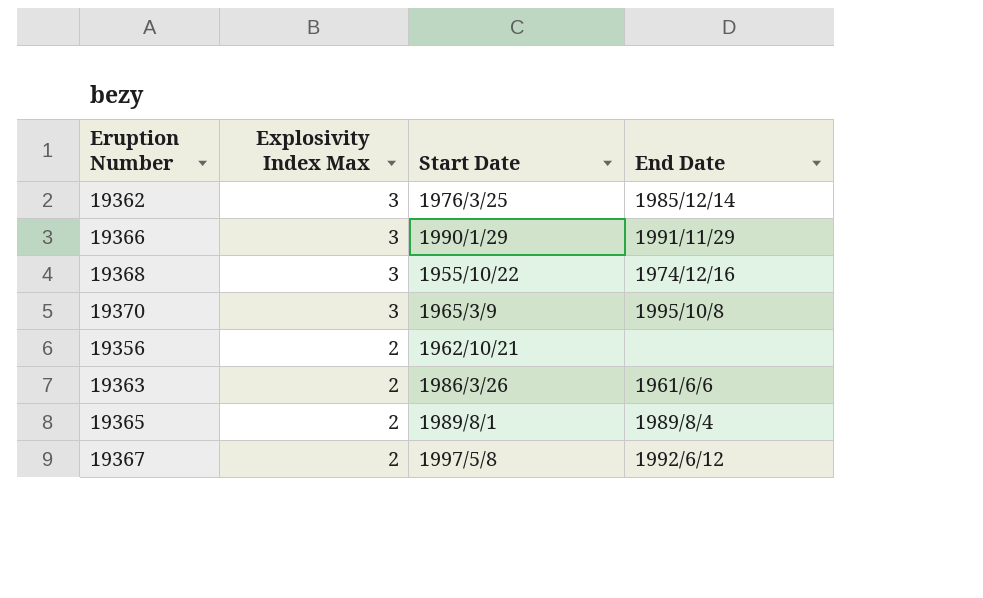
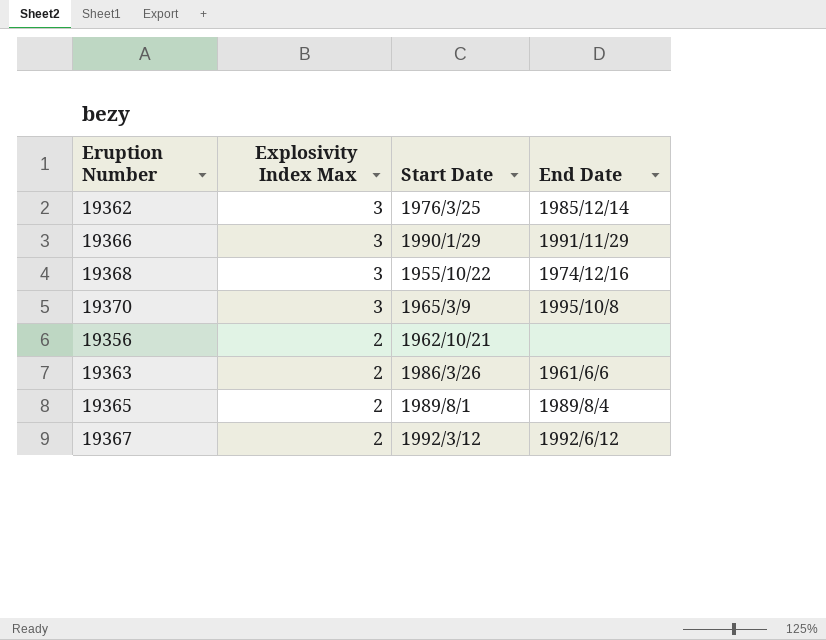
19367 | Start Date: 1997/5/8 -> 1992/3/12

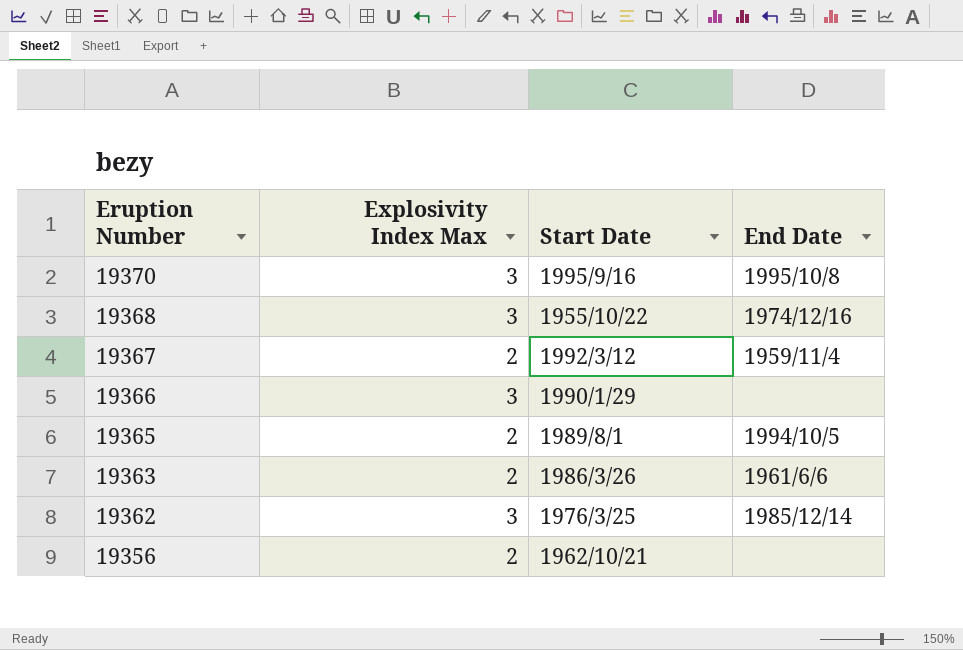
row order: Explosivity Index Max descending -> Eruption Number descending
19370 | Start Date: 1965/3/9 -> 1995/9/16
19367 | End Date: 1992/6/12 -> 1959/11/4
19366 | End Date: 1991/11/29 -> none
19365 | End Date: 1989/8/4 -> 1994/10/5

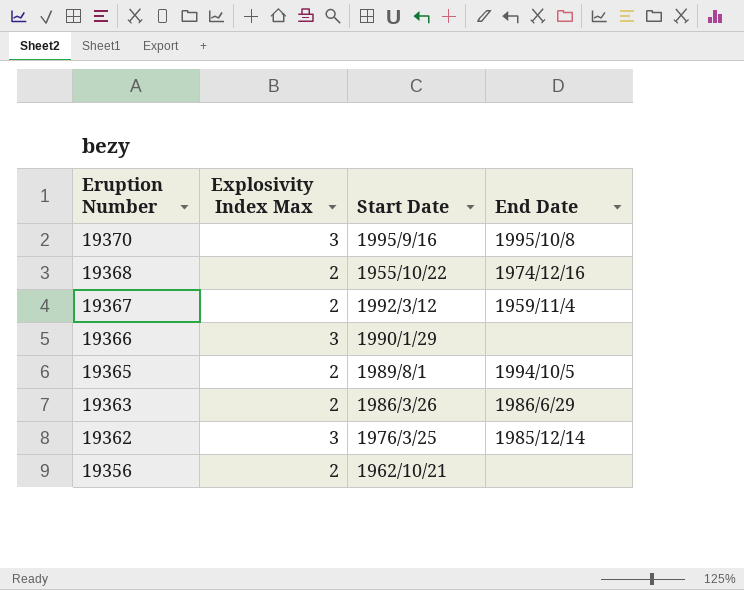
19368 | Explosivity Index Max: 3 -> 2
19363 | End Date: 1961/6/6 -> 1986/6/29

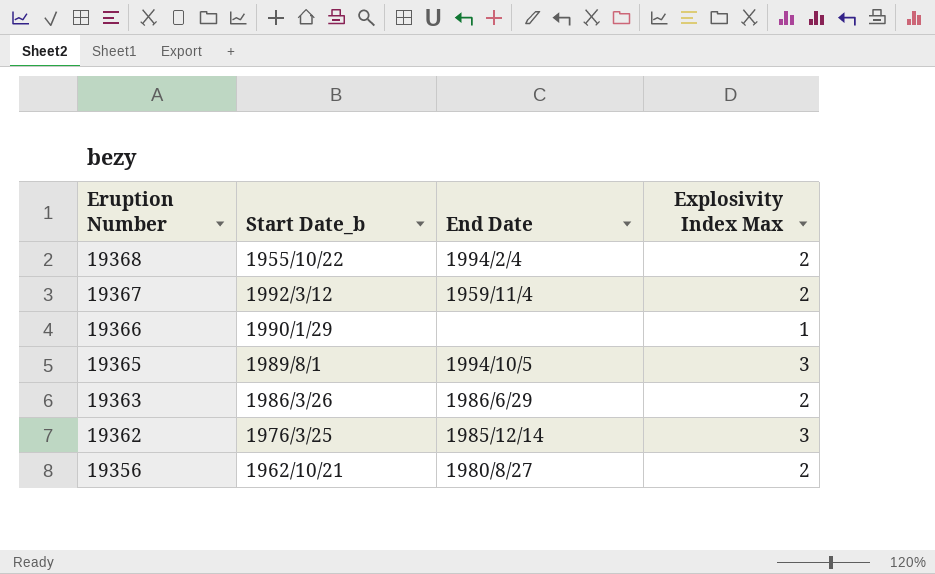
column name: Start Date -> Start Date_b
column Explosivity Index Max | position: 2 -> 4
row 19370: 3 | 1995/9/16 | 1995/10/8 -> none
19368 | End Date: 1974/12/16 -> 1994/2/4
19366 | Explosivity Index Max: 3 -> 1
19365 | Explosivity Index Max: 2 -> 3
19356 | End Date: none -> 1980/8/27

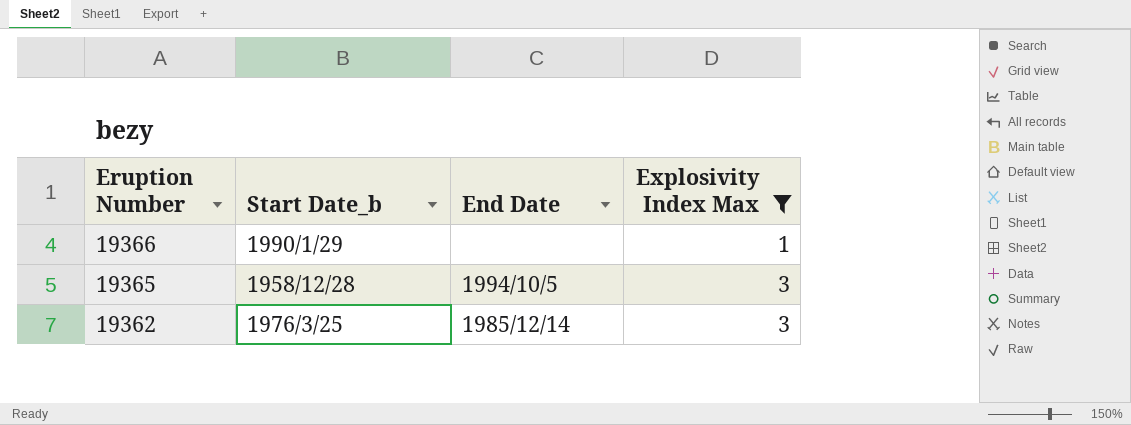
filter: none -> Explosivity Index Max != 2
19365 | Start Date_b: 1989/8/1 -> 1958/12/28

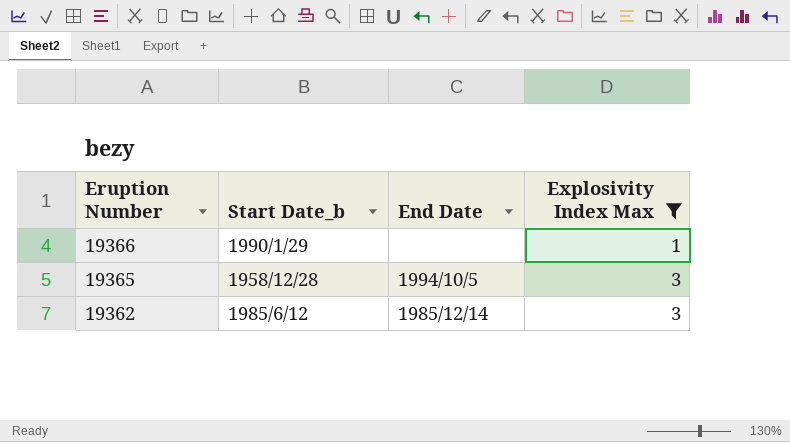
19362 | Start Date_b: 1976/3/25 -> 1985/6/12

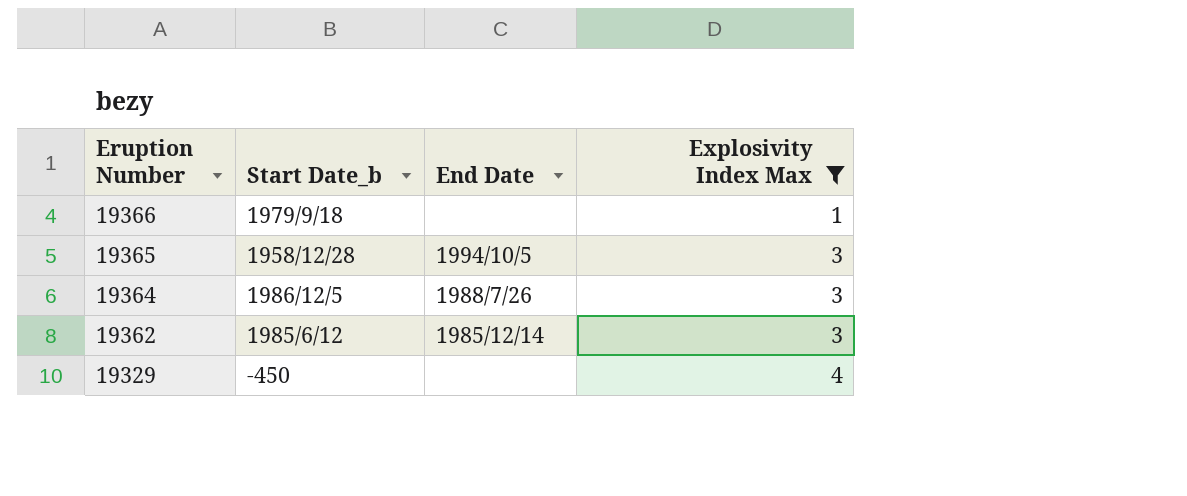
19366 | Start Date_b: 1990/1/29 -> 1979/9/18
row 19364: none -> 1986/12/5 | 1988/7/26 | 3
row 19329: none -> -450 | none | 4

